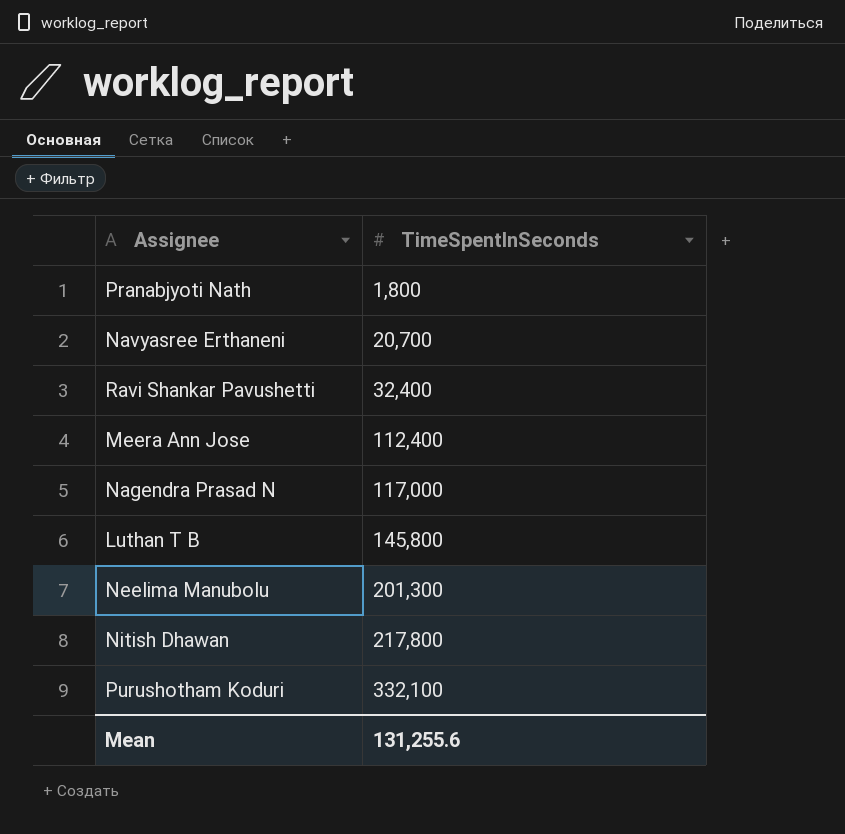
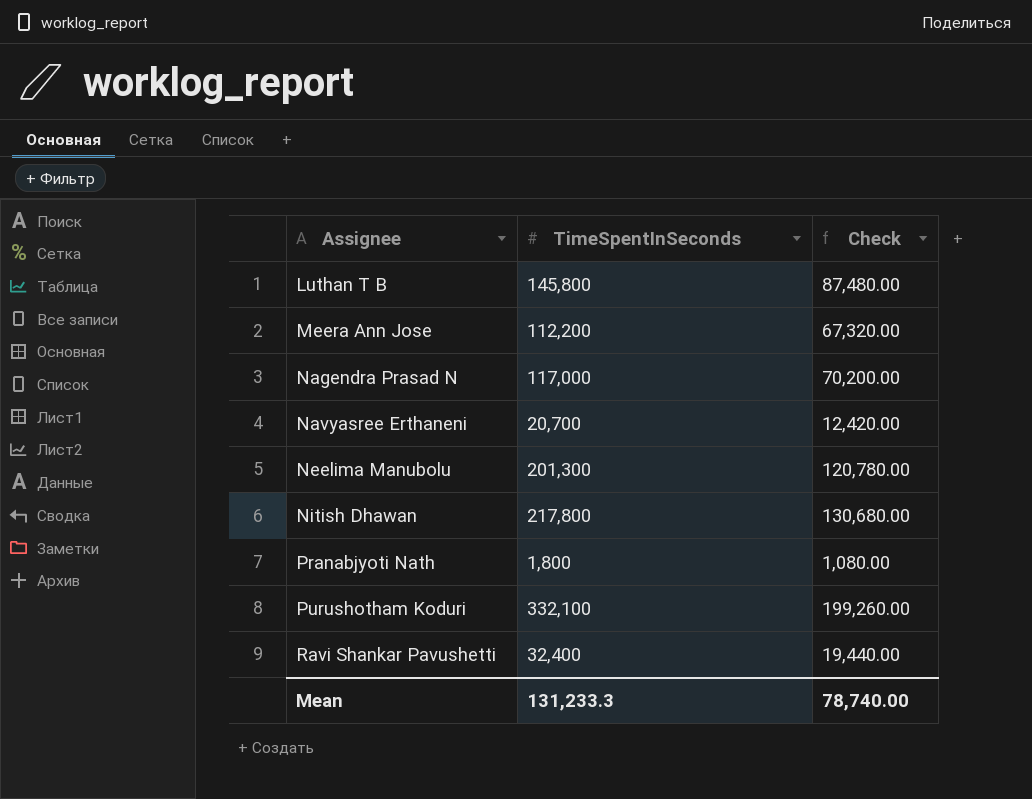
row order: TimeSpentInSeconds ascending -> Assignee ascending
column Check | formula: none -> [TimeSpentInSeconds] * 0.6
Meera Ann Jose | TimeSpentInSeconds: 112,400 -> 112,200
Mean | TimeSpentInSeconds: 131,255.6 -> 131,233.3

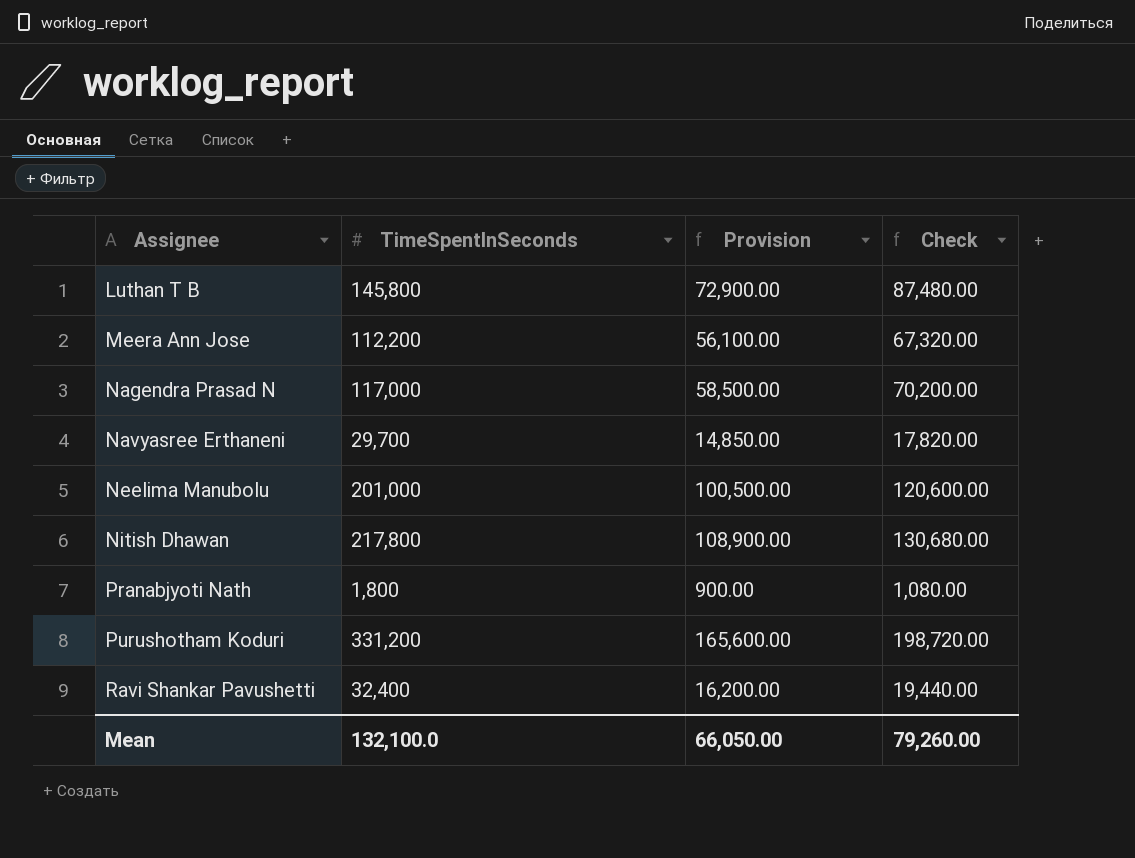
column Provision | formula: none -> [TimeSpentInSeconds] * 0.5
Navyasree Erthaneni | TimeSpentInSeconds: 20,700 -> 29,700
Navyasree Erthaneni | Check: 12,420.00 -> 17,820.00
Neelima Manubolu | TimeSpentInSeconds: 201,300 -> 201,000
Neelima Manubolu | Check: 120,780.00 -> 120,600.00
Purushotham Koduri | TimeSpentInSeconds: 332,100 -> 331,200
Purushotham Koduri | Check: 199,260.00 -> 198,720.00
Mean | TimeSpentInSeconds: 131,233.3 -> 132,100.0
Mean | Check: 78,740.00 -> 79,260.00

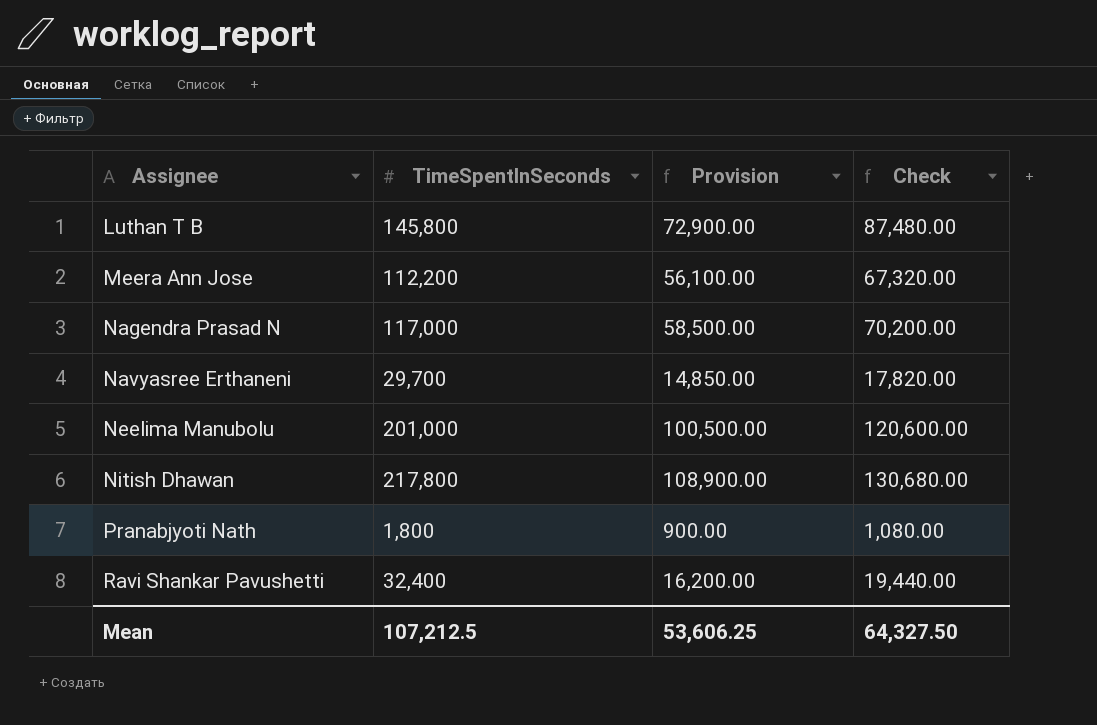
row Purushotham Koduri: 331,200 | 165,600.00 | 198,720.00 -> none
Mean | TimeSpentInSeconds: 132,100.0 -> 107,212.5
Mean | Provision: 66,050.00 -> 53,606.25
Mean | Check: 79,260.00 -> 64,327.50

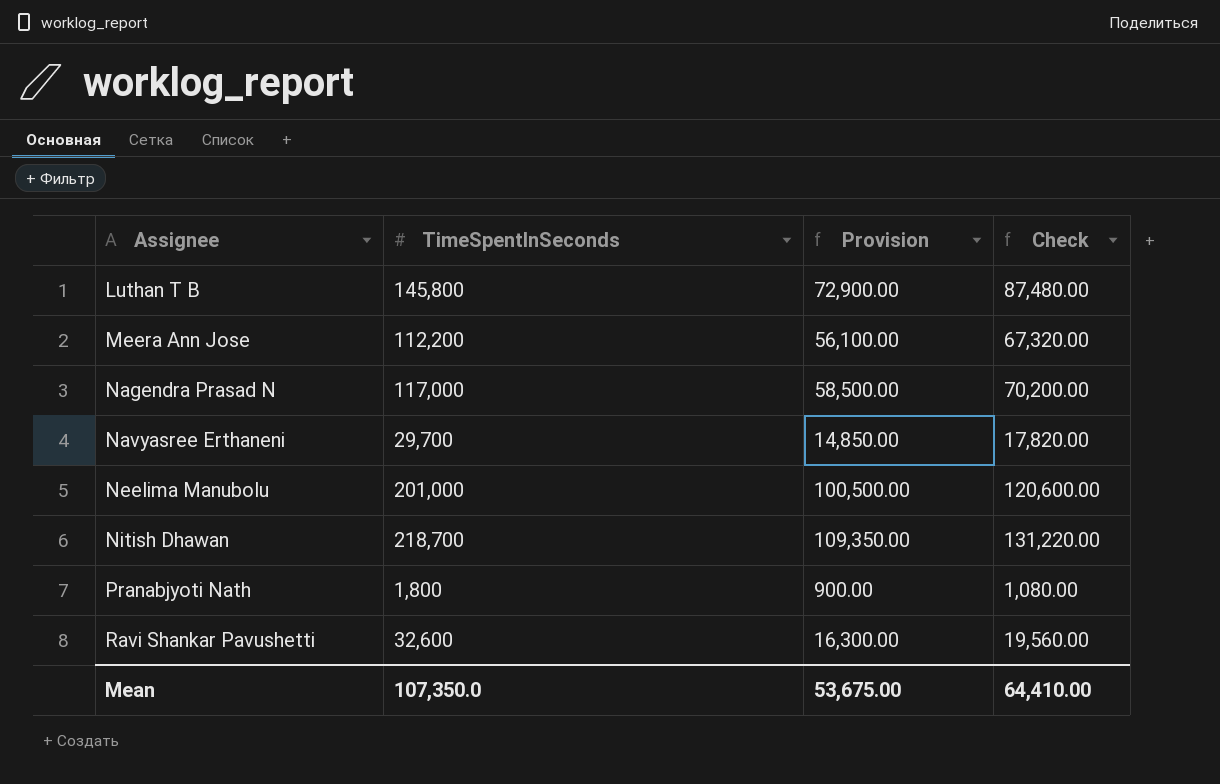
Nitish Dhawan | TimeSpentInSeconds: 217,800 -> 218,700
Nitish Dhawan | Provision: 108,900.00 -> 109,350.00
Nitish Dhawan | Check: 130,680.00 -> 131,220.00
Ravi Shankar Pavushetti | TimeSpentInSeconds: 32,400 -> 32,600
Ravi Shankar Pavushetti | Provision: 16,200.00 -> 16,300.00
Ravi Shankar Pavushetti | Check: 19,440.00 -> 19,560.00
Mean | TimeSpentInSeconds: 107,212.5 -> 107,350.0
Mean | Provision: 53,606.25 -> 53,675.00
Mean | Check: 64,327.50 -> 64,410.00

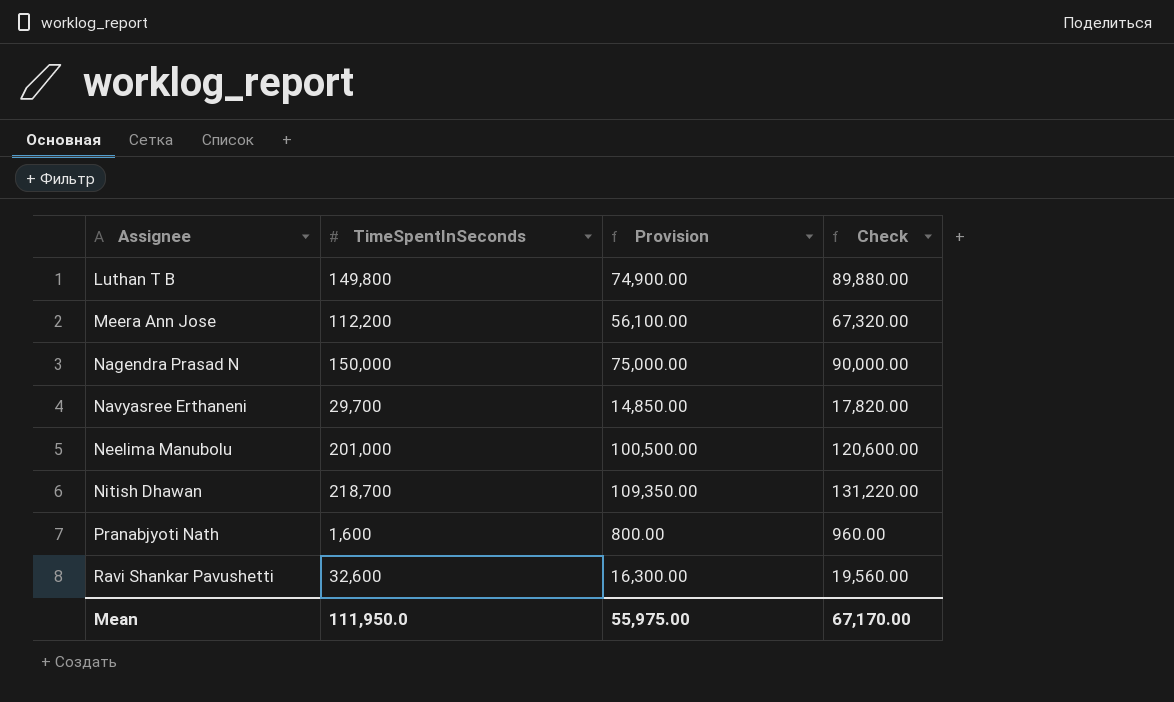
Luthan T B | TimeSpentInSeconds: 145,800 -> 149,800
Luthan T B | Provision: 72,900.00 -> 74,900.00
Luthan T B | Check: 87,480.00 -> 89,880.00
Nagendra Prasad N | TimeSpentInSeconds: 117,000 -> 150,000
Nagendra Prasad N | Provision: 58,500.00 -> 75,000.00
Nagendra Prasad N | Check: 70,200.00 -> 90,000.00
Pranabjyoti Nath | TimeSpentInSeconds: 1,800 -> 1,600
Pranabjyoti Nath | Provision: 900.00 -> 800.00
Pranabjyoti Nath | Check: 1,080.00 -> 960.00
Mean | TimeSpentInSeconds: 107,350.0 -> 111,950.0
Mean | Provision: 53,675.00 -> 55,975.00
Mean | Check: 64,410.00 -> 67,170.00

